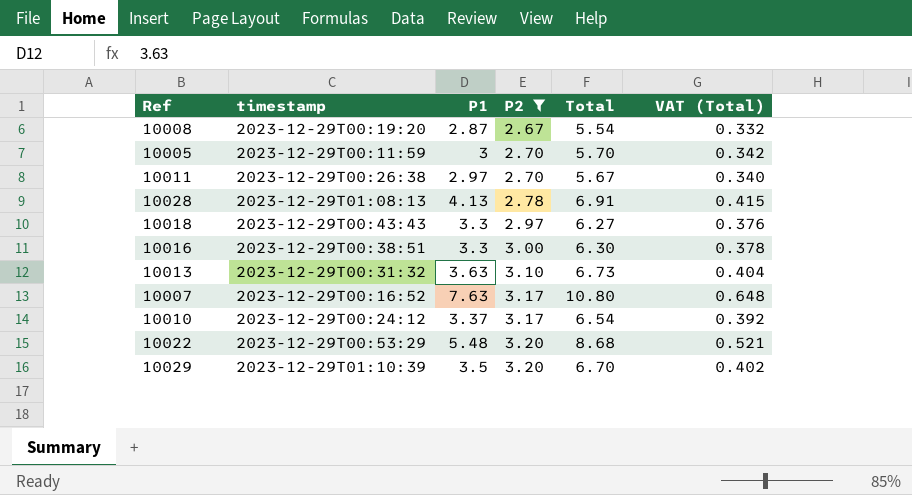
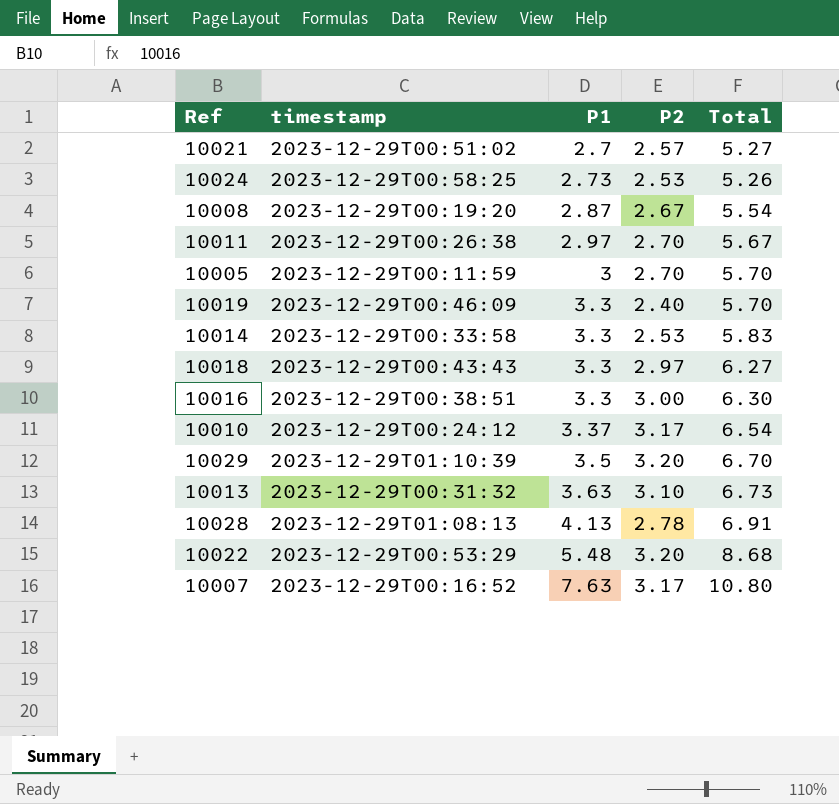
filter: P2 >= 2.67 -> none
row order: P2 ascending -> P1 ascending
column VAT (Total) | formula: [Total] * 0.06 -> none

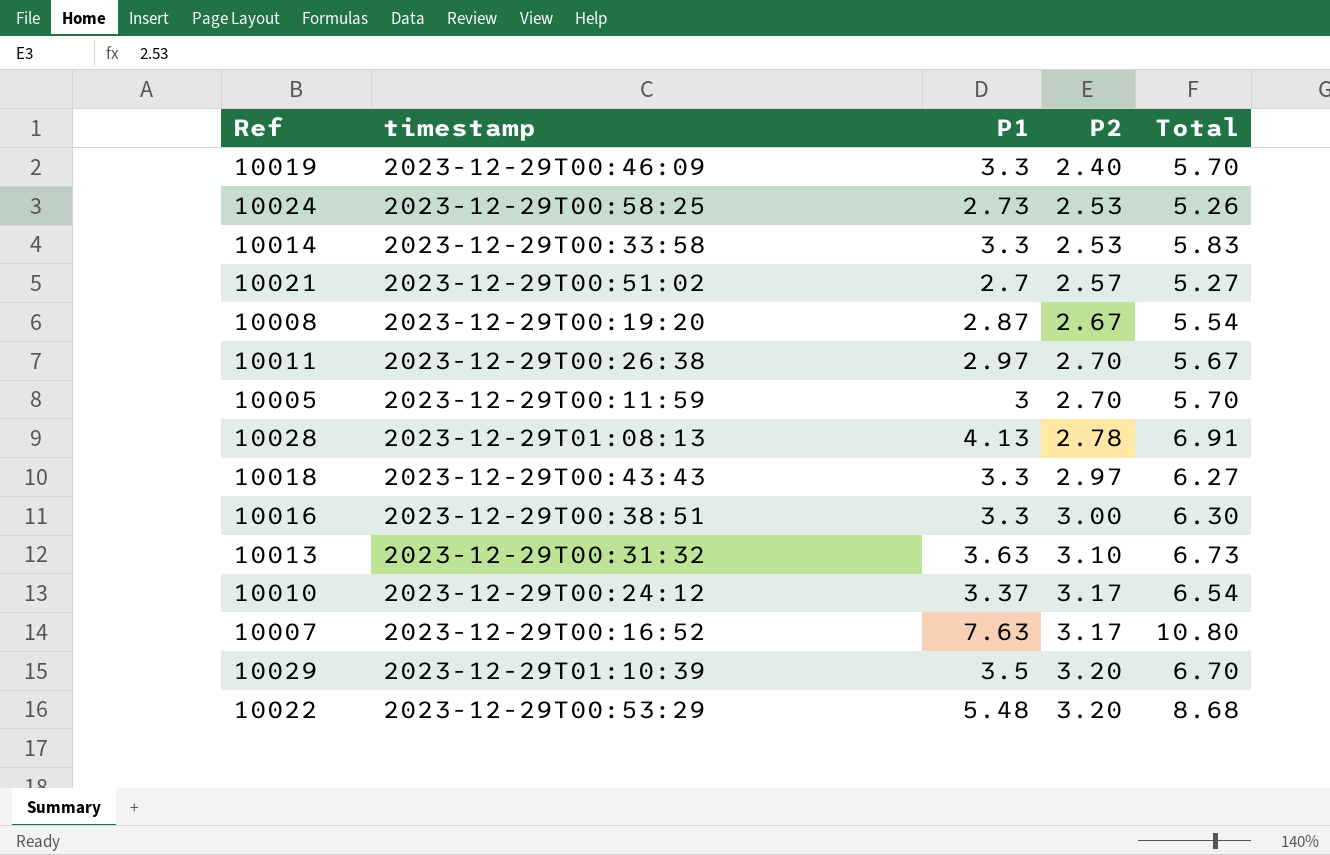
row order: P1 ascending -> P2 ascending

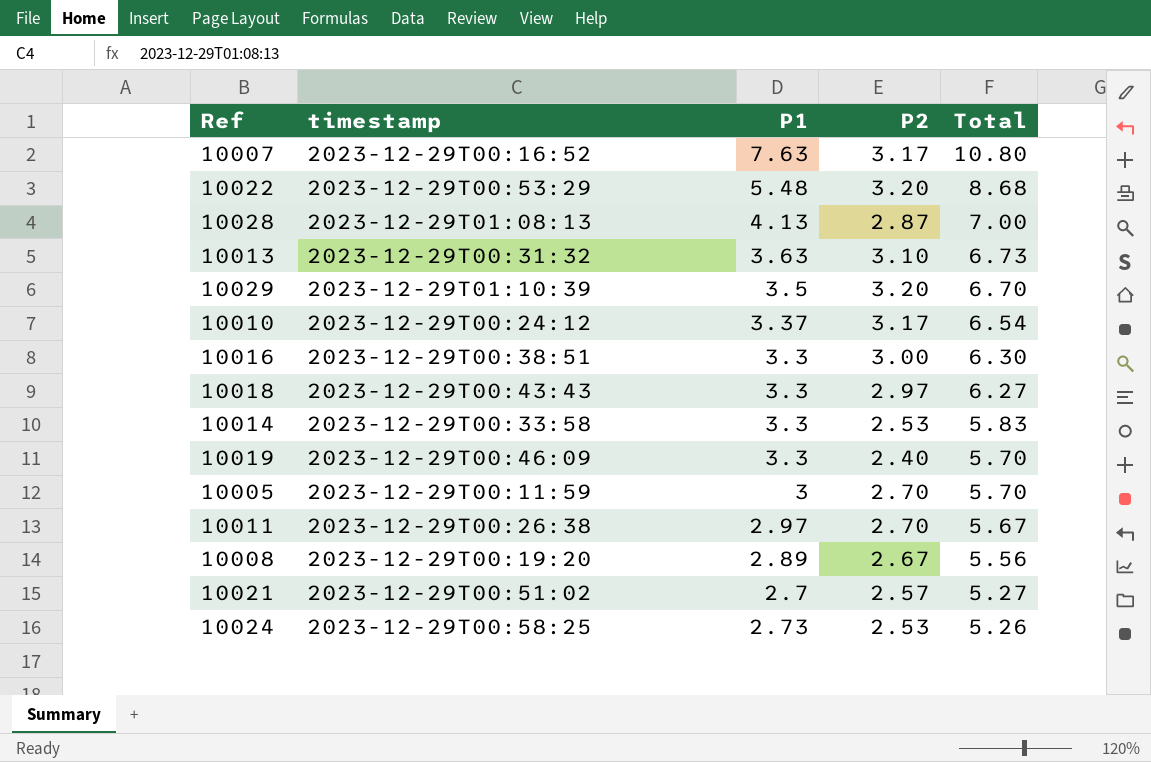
row order: P2 ascending -> Total descending
10028 | P2: 2.78 -> 2.87
10028 | Total: 6.91 -> 7.00
10008 | P1: 2.87 -> 2.89
10008 | Total: 5.54 -> 5.56

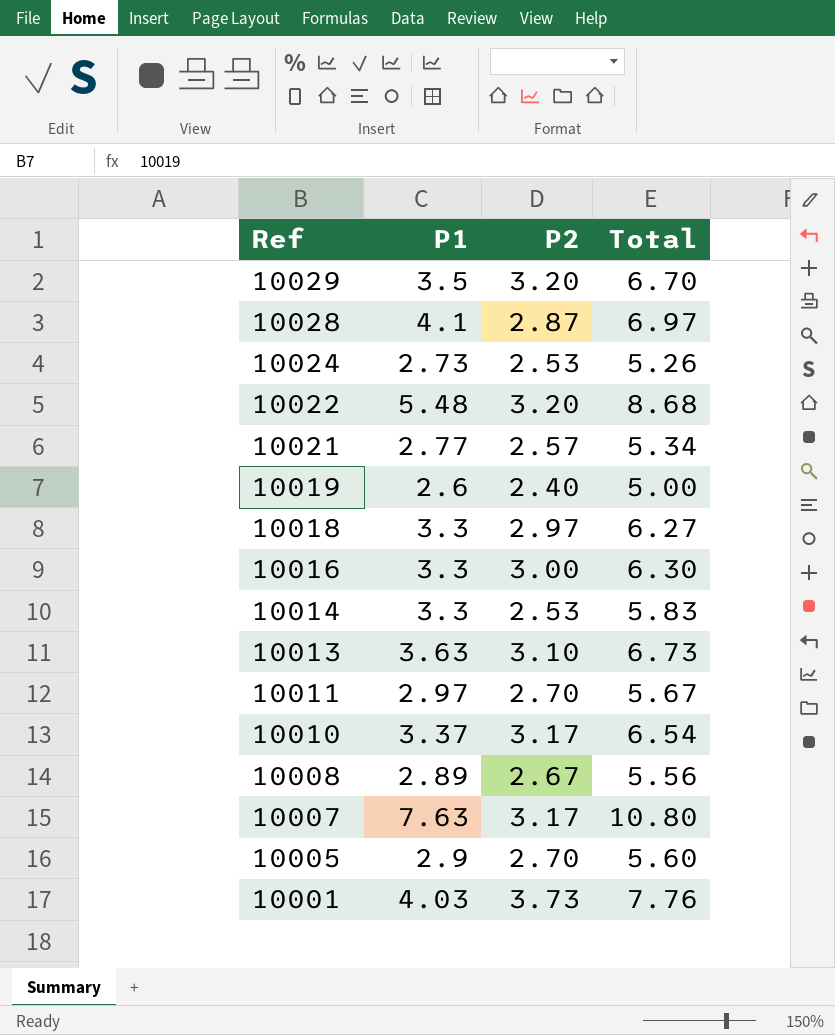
row order: Total descending -> Ref descending
column timestamp | position: 2 -> none
10028 | P1: 4.13 -> 4.1
10028 | Total: 7.00 -> 6.97
10021 | P1: 2.7 -> 2.77
10021 | Total: 5.27 -> 5.34
10019 | P1: 3.3 -> 2.6
10019 | Total: 5.70 -> 5.00
10005 | P1: 3 -> 2.9
10005 | Total: 5.70 -> 5.60
row 10001: none -> 4.03 | 3.73 | 7.76

